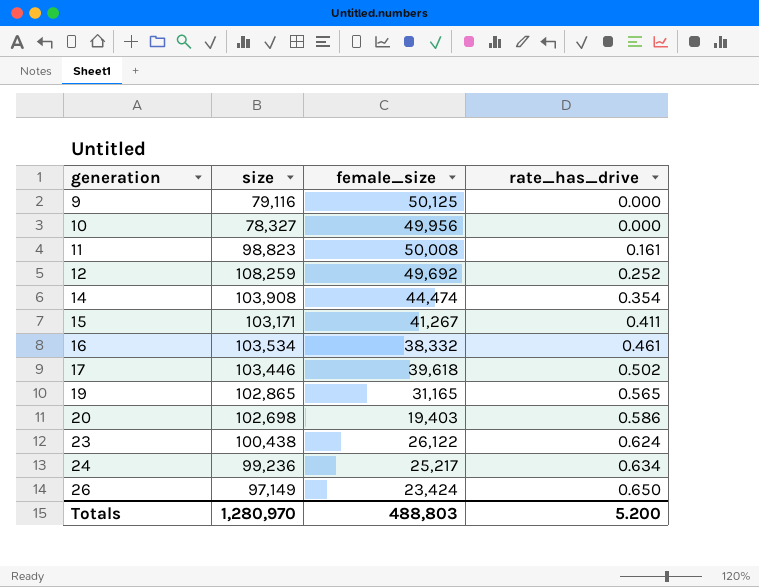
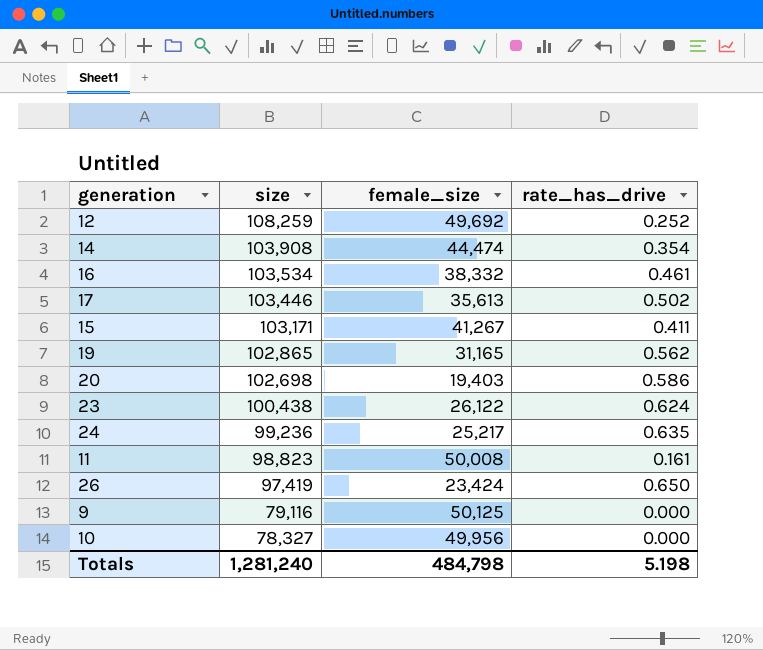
row order: generation ascending -> size descending
17 | female_size: 39,618 -> 35,613
19 | rate_has_drive: 0.565 -> 0.562
24 | rate_has_drive: 0.634 -> 0.635
26 | size: 97,149 -> 97,419
Totals | size: 1,280,970 -> 1,281,240
Totals | female_size: 488,803 -> 484,798
Totals | rate_has_drive: 5.200 -> 5.198

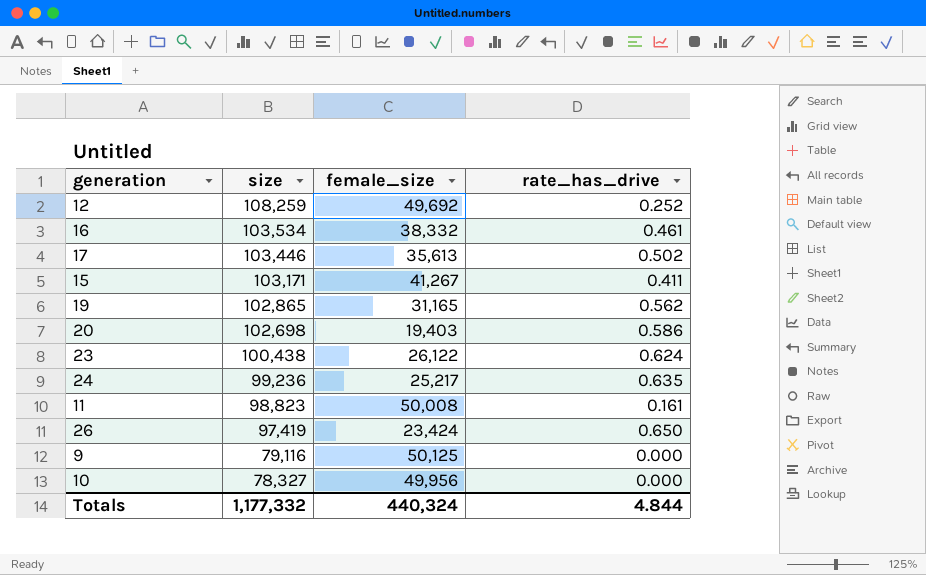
row 14: 103,908 | 44,474 | 0.354 -> none
Totals | size: 1,281,240 -> 1,177,332
Totals | female_size: 484,798 -> 440,324
Totals | rate_has_drive: 5.198 -> 4.844

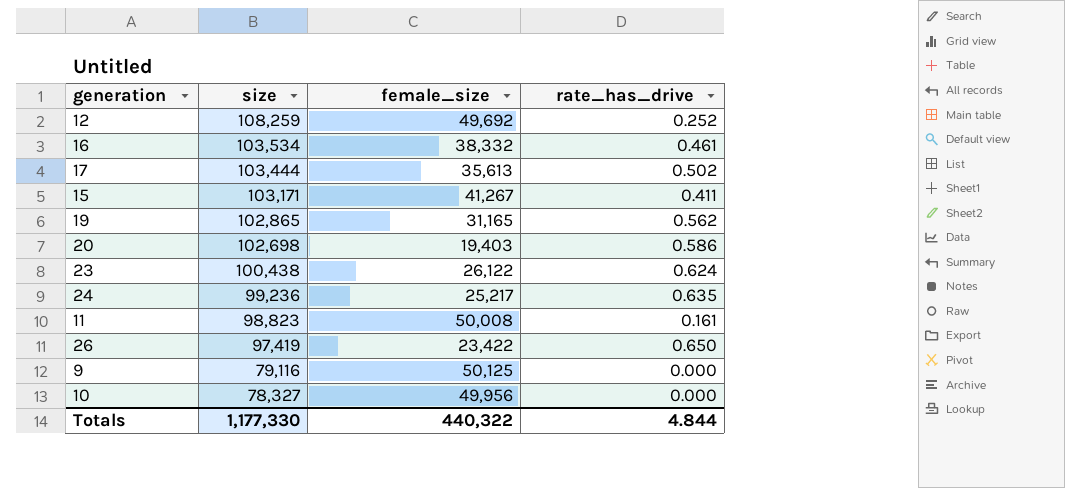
17 | size: 103,446 -> 103,444
26 | female_size: 23,424 -> 23,422
Totals | size: 1,177,332 -> 1,177,330
Totals | female_size: 440,324 -> 440,322

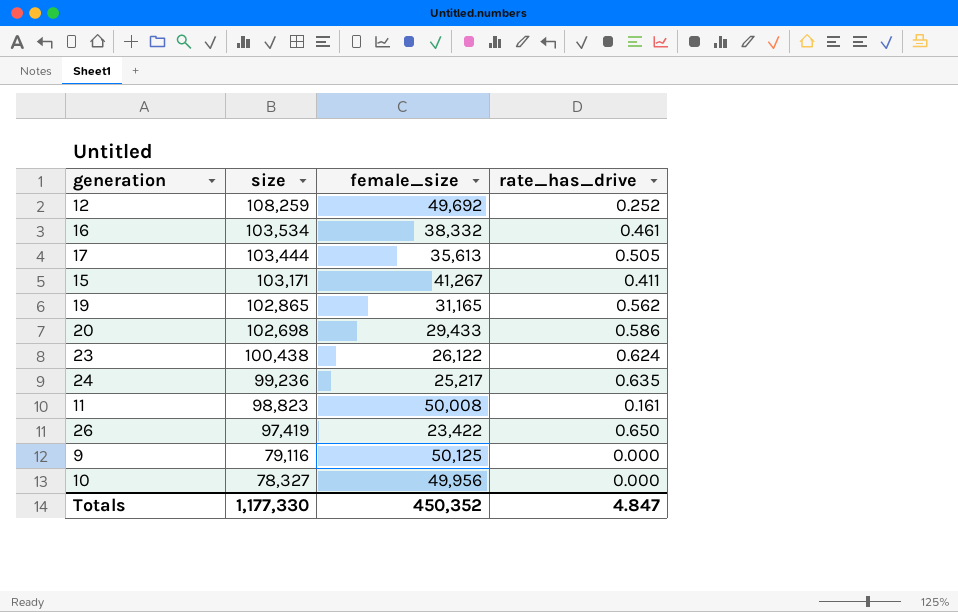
17 | rate_has_drive: 0.502 -> 0.505
20 | female_size: 19,403 -> 29,433
Totals | female_size: 440,322 -> 450,352
Totals | rate_has_drive: 4.844 -> 4.847

